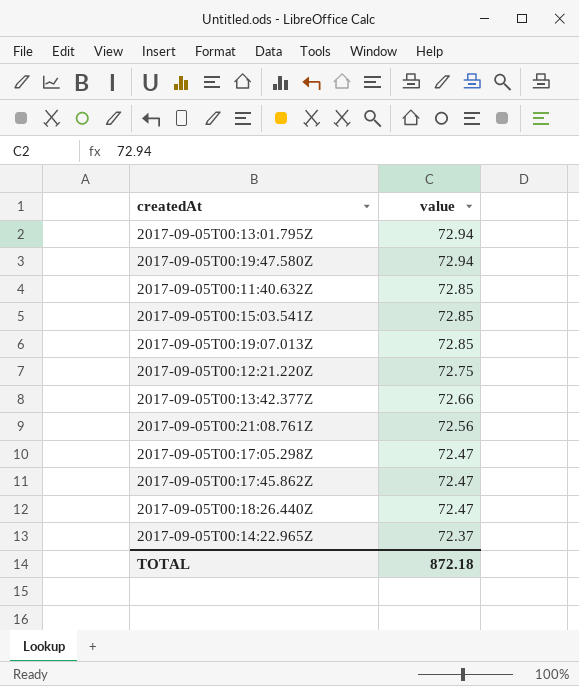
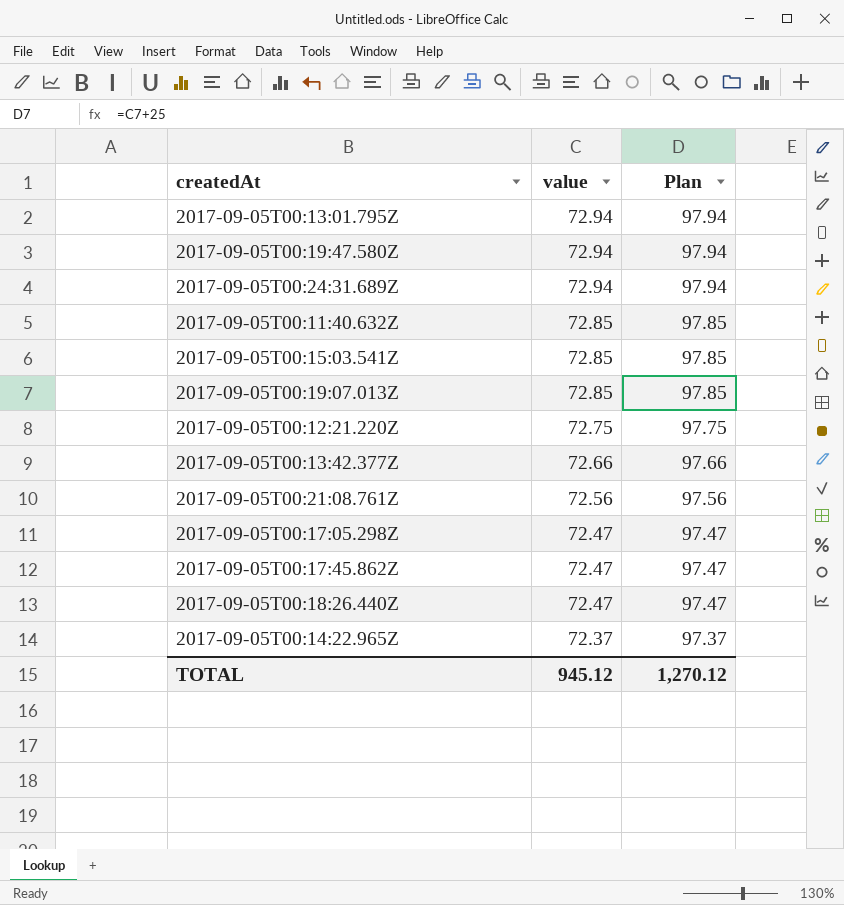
column Plan | formula: none -> [value] + 25
row 2017-09-05T00:24:31.689Z: none -> 72.94 | 97.94
TOTAL | value: 872.18 -> 945.12

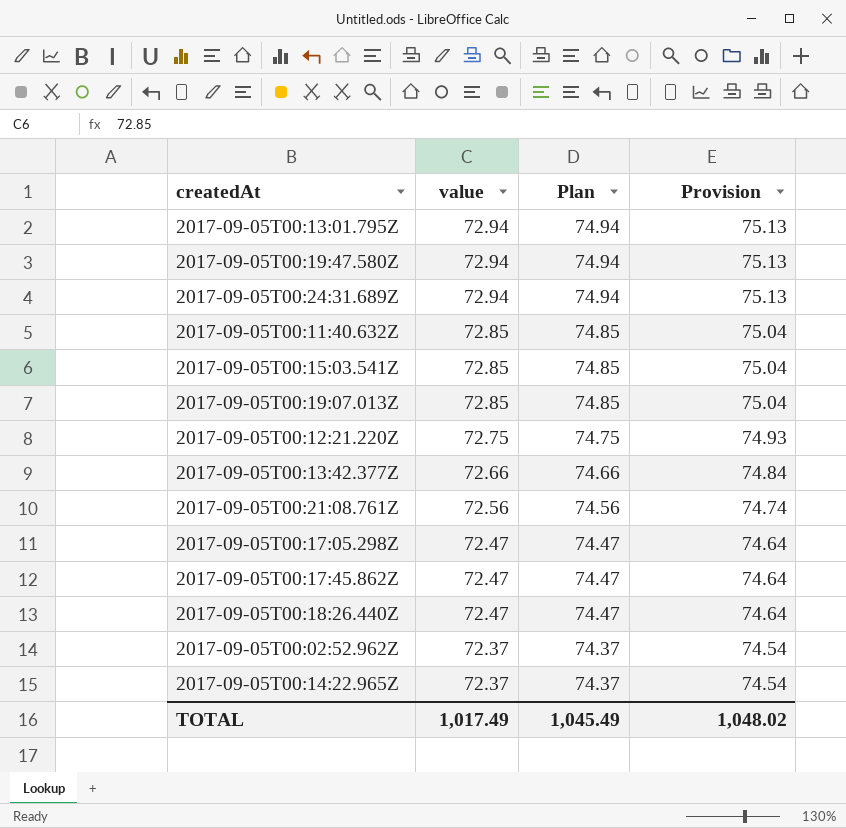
column Plan | formula: [value] + 25 -> [value] + 2
column Provision | formula: none -> [value] * 1.03
row 2017-09-05T00:02:52.962Z: none -> 72.37 | 74.37 | 74.54
TOTAL | value: 945.12 -> 1,017.49
TOTAL | Plan: 1,270.12 -> 1,045.49

